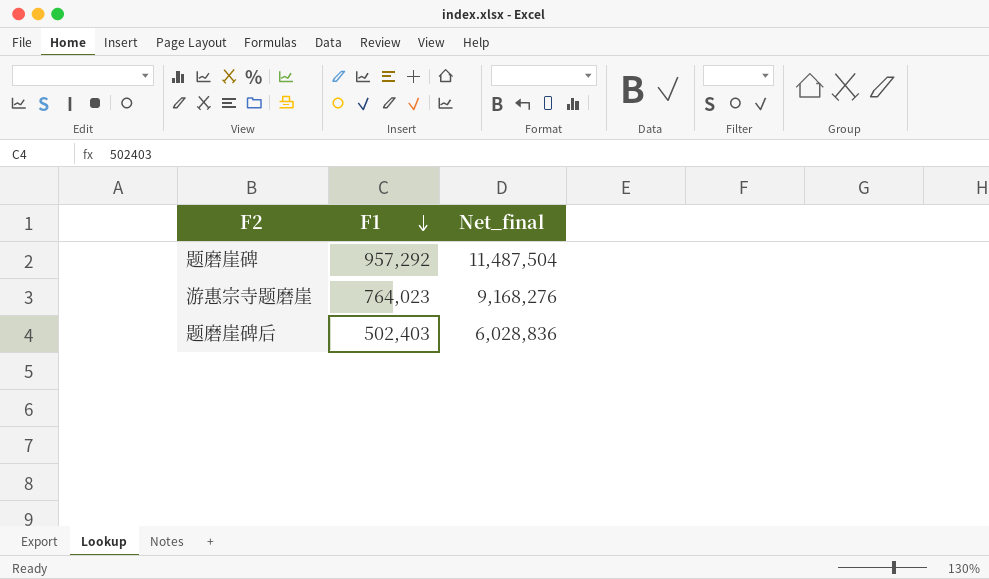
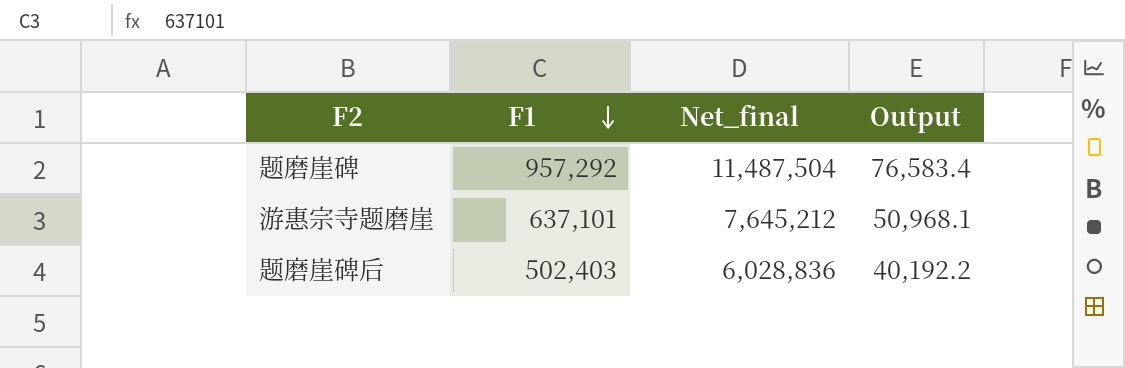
column Output | formula: none -> [F1] * 0.08
游惠宗寺题磨崖 | F1: 764,023 -> 637,101
游惠宗寺题磨崖 | Net_final: 9,168,276 -> 7,645,212

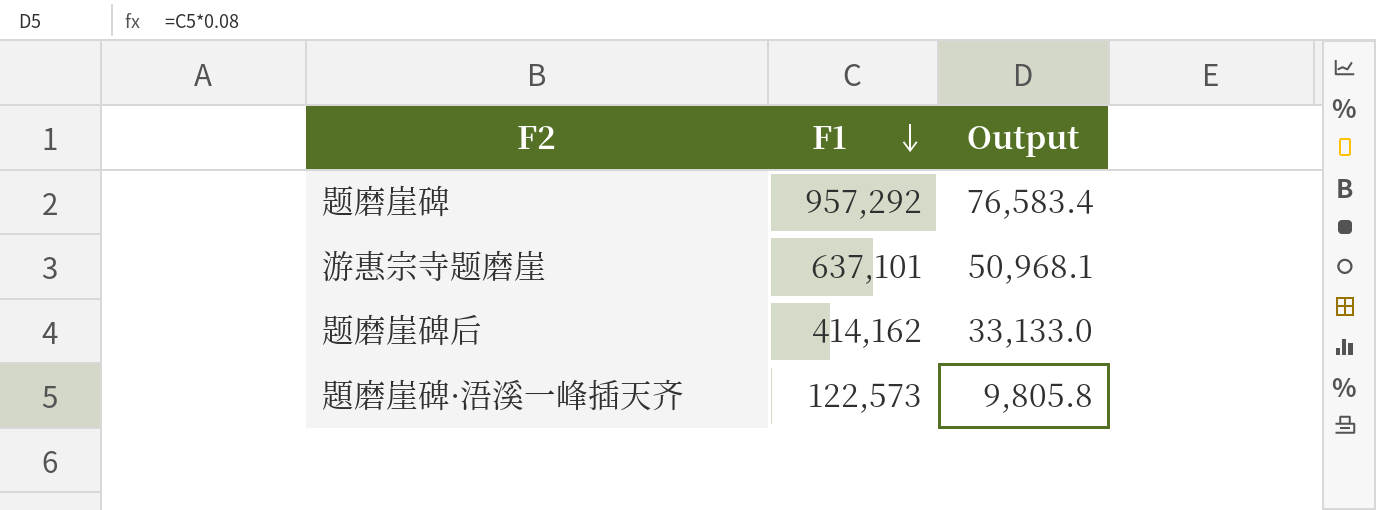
column Net_final | formula: [F1] * 12 -> none
题磨崖碑后 | F1: 502,403 -> 414,162
题磨崖碑后 | Output: 40,192.2 -> 33,133.0
row 題磨崖碑·浯溪一峰插天齐: none -> 122,573 | 9,805.8

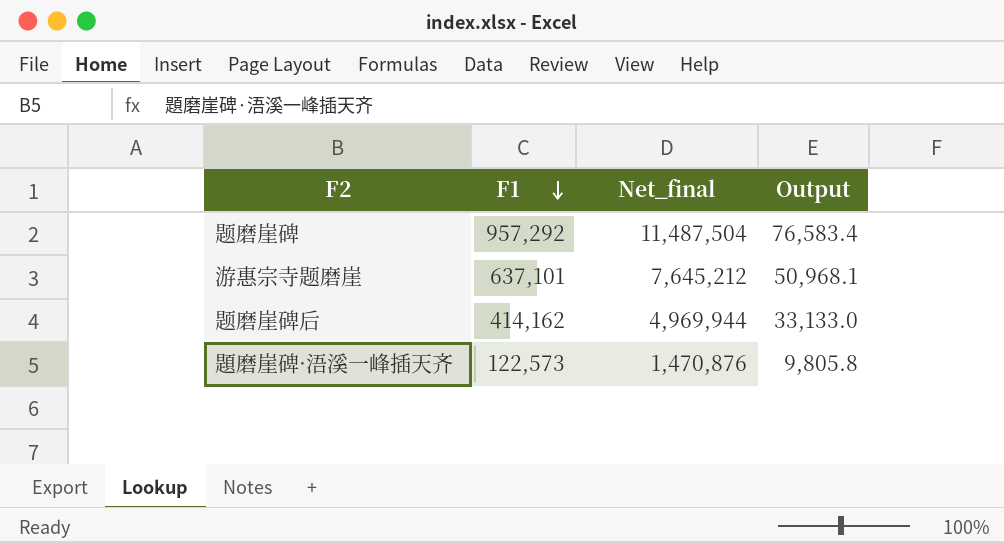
column Net_final | formula: none -> [F1] * 12

